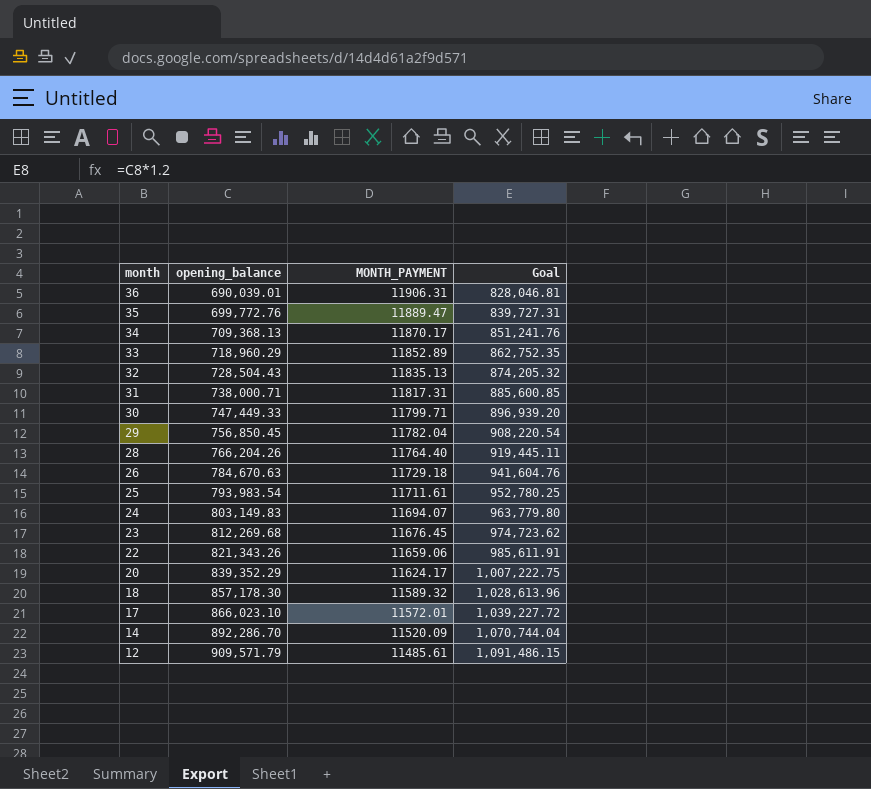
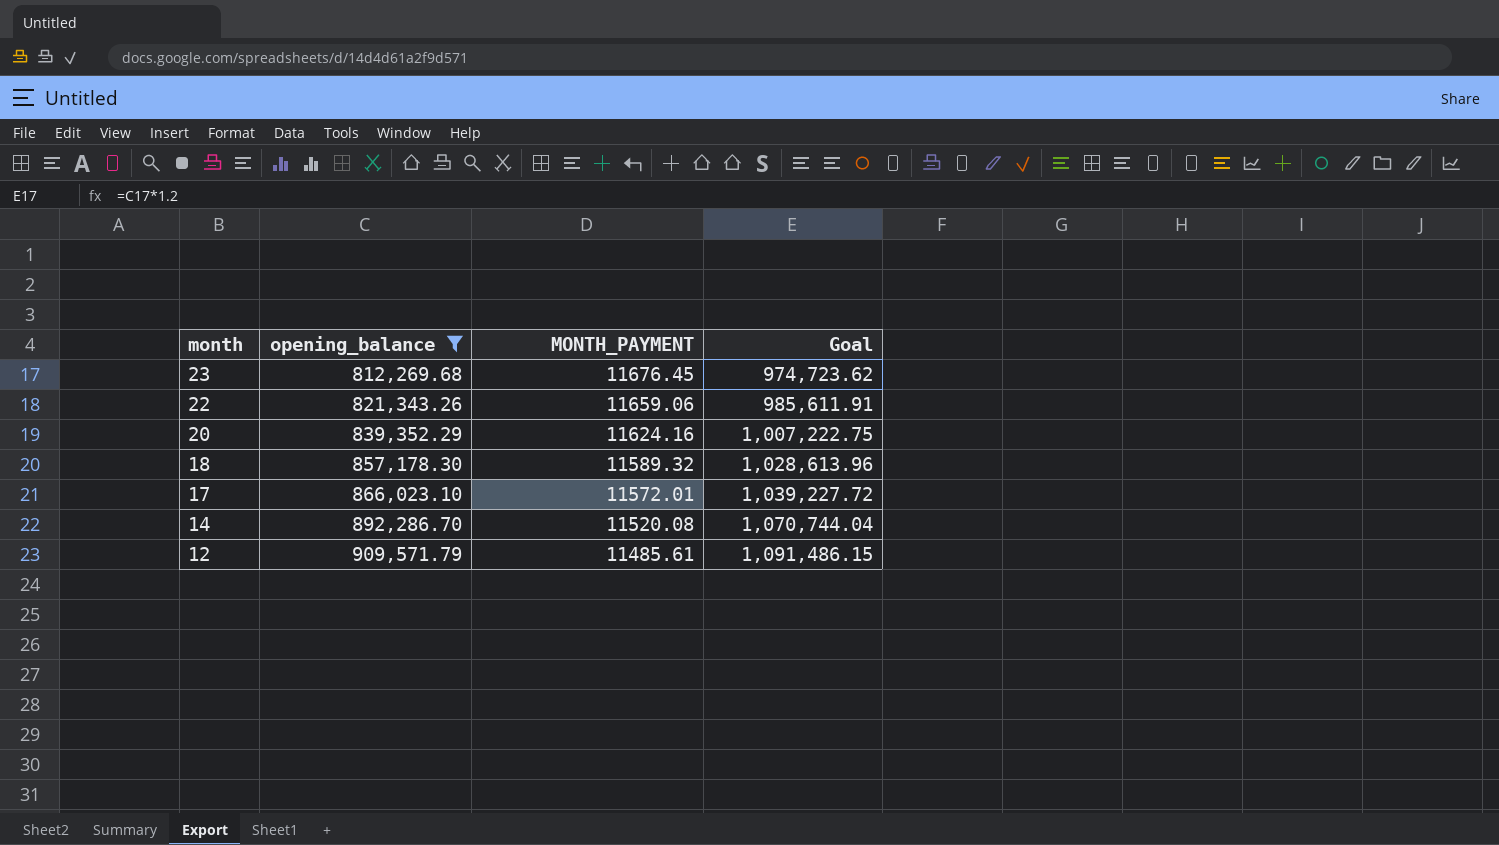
filter: none -> opening_balance >= 812,269.68
20 | MONTH_PAYMENT: 11624.17 -> 11624.16
14 | MONTH_PAYMENT: 11520.09 -> 11520.08

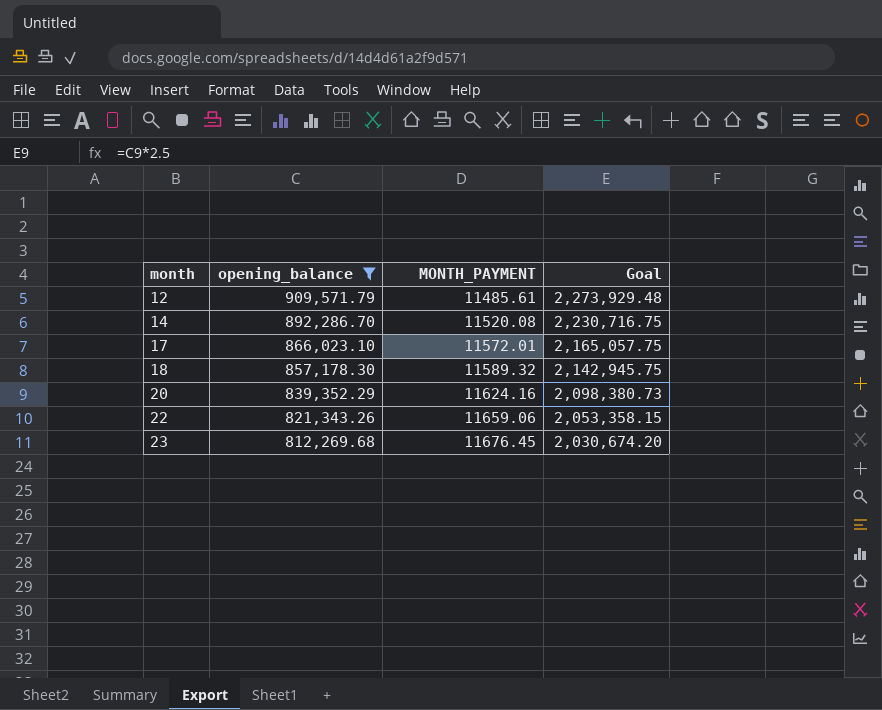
row order: month descending -> month ascending
column Goal | formula: [opening_balance] * 1.2 -> [opening_balance] * 2.5

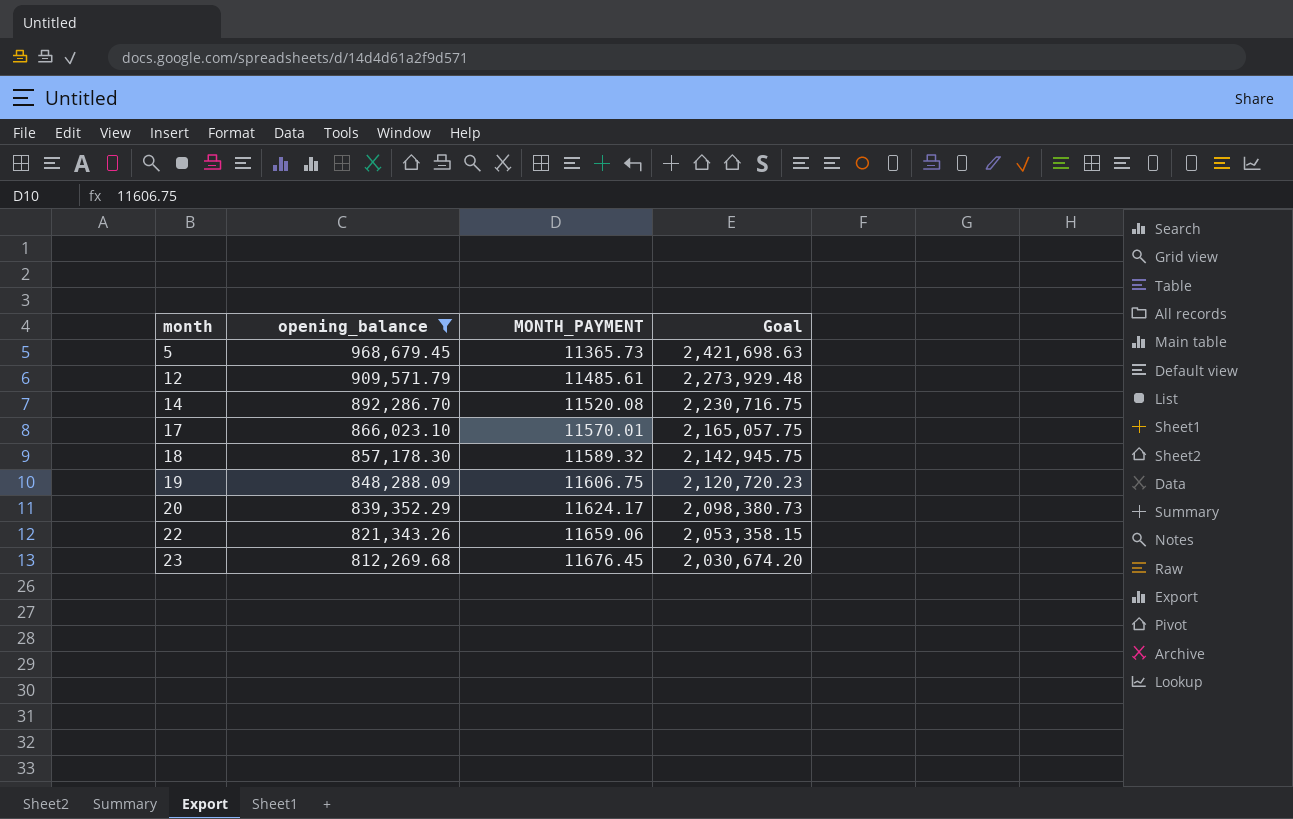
row 5: none -> 968,679.45 | 11365.73 | 2,421,698.63
17 | MONTH_PAYMENT: 11572.01 -> 11570.01
row 19: none -> 848,288.09 | 11606.75 | 2,120,720.23
20 | MONTH_PAYMENT: 11624.16 -> 11624.17

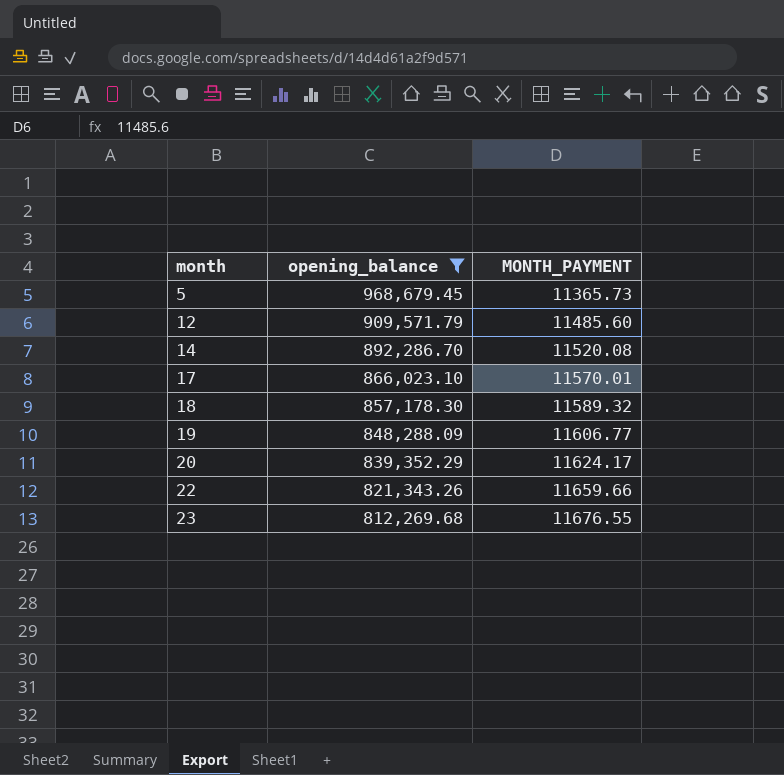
column Goal | formula: [opening_balance] * 2.5 -> none
12 | MONTH_PAYMENT: 11485.61 -> 11485.60
19 | MONTH_PAYMENT: 11606.75 -> 11606.77
22 | MONTH_PAYMENT: 11659.06 -> 11659.66
23 | MONTH_PAYMENT: 11676.45 -> 11676.55

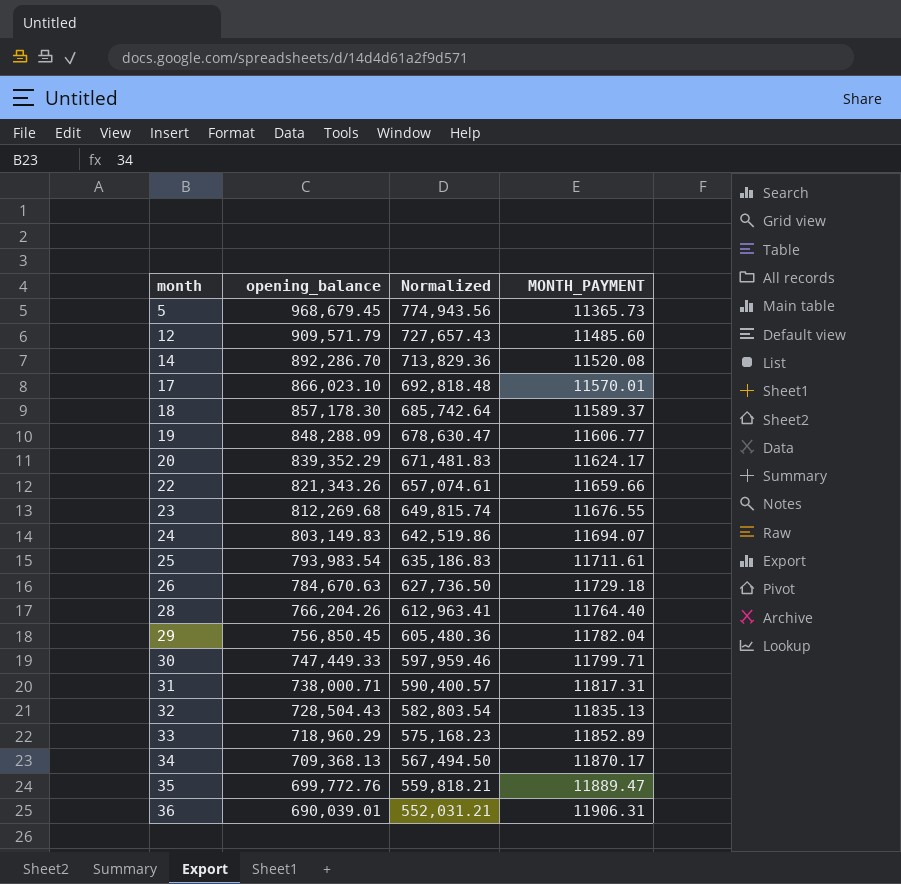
filter: opening_balance >= 812,269.68 -> none
column Normalized | formula: none -> [opening_balance] * 0.8
18 | MONTH_PAYMENT: 11589.32 -> 11589.37

